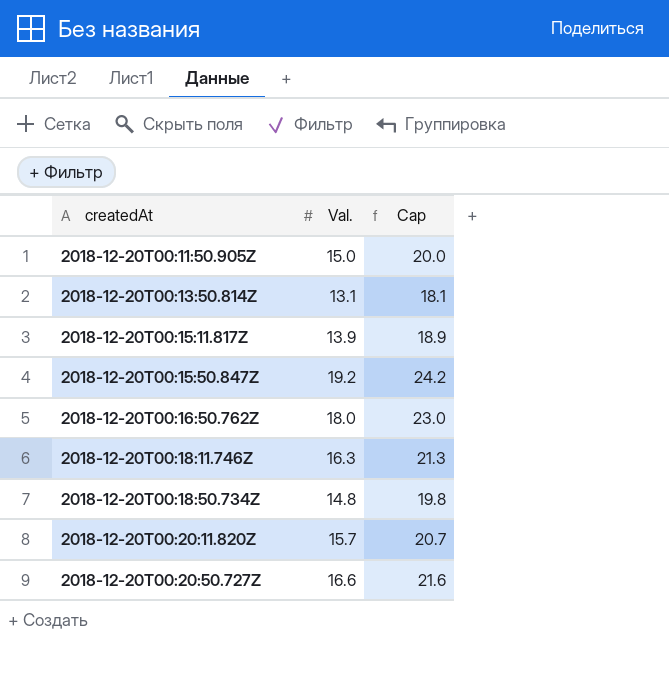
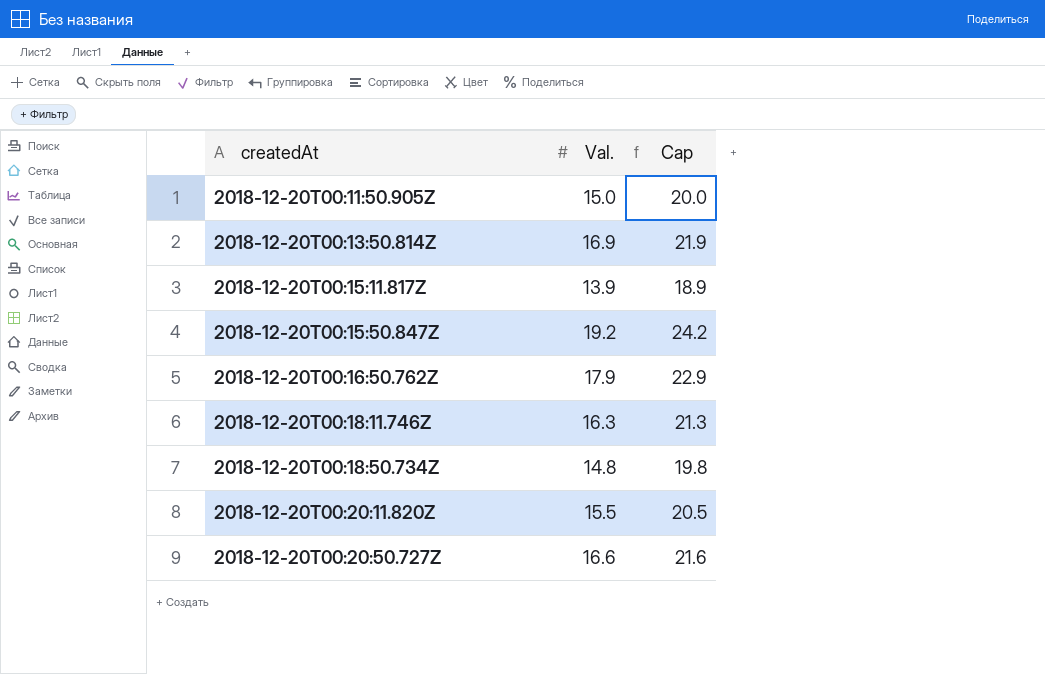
2018-12-20T00:13:50.814Z | Val.: 13.1 -> 16.9
2018-12-20T00:13:50.814Z | Cap: 18.1 -> 21.9
2018-12-20T00:16:50.762Z | Val.: 18.0 -> 17.9
2018-12-20T00:16:50.762Z | Cap: 23.0 -> 22.9
2018-12-20T00:20:11.820Z | Val.: 15.7 -> 15.5
2018-12-20T00:20:11.820Z | Cap: 20.7 -> 20.5

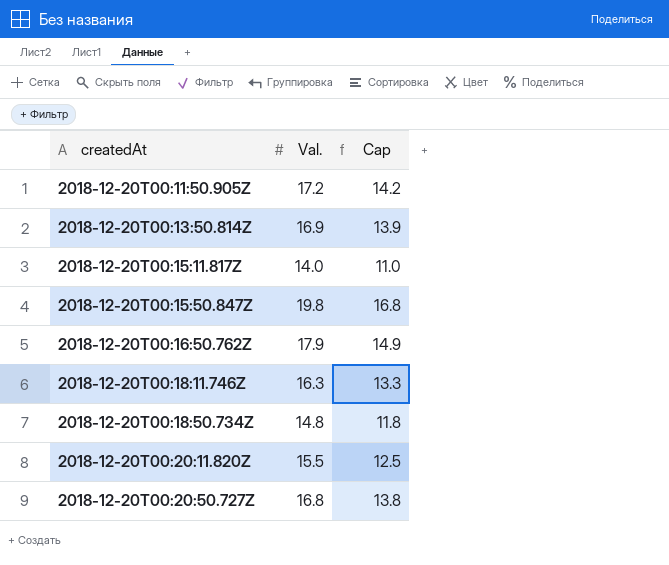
column Cap | formula: [Val.] + 5 -> [Val.] - 3
2018-12-20T00:11:50.905Z | Val.: 15.0 -> 17.2
2018-12-20T00:15:11.817Z | Val.: 13.9 -> 14.0
2018-12-20T00:15:50.847Z | Val.: 19.2 -> 19.8
2018-12-20T00:20:50.727Z | Val.: 16.6 -> 16.8

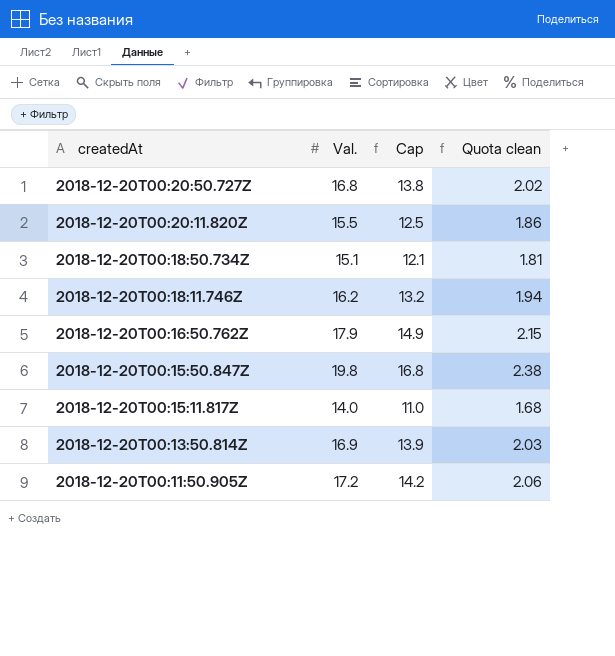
row order: createdAt ascending -> createdAt descending
column Quota clean | formula: none -> [Val.] * 0.12
2018-12-20T00:18:50.734Z | Val.: 14.8 -> 15.1
2018-12-20T00:18:50.734Z | Cap: 11.8 -> 12.1
2018-12-20T00:18:11.746Z | Val.: 16.3 -> 16.2
2018-12-20T00:18:11.746Z | Cap: 13.3 -> 13.2

